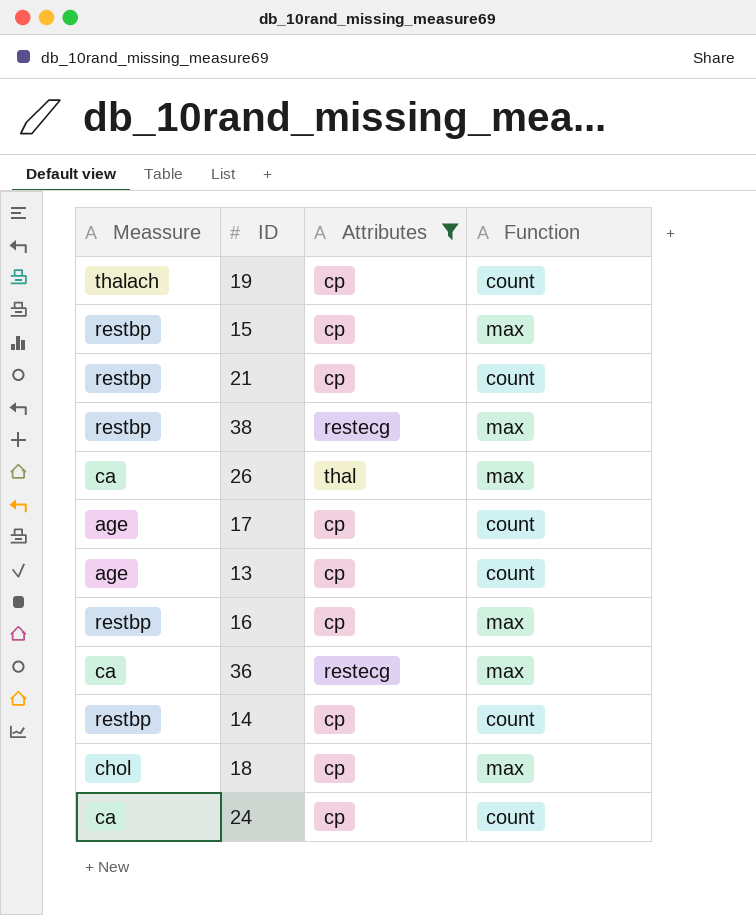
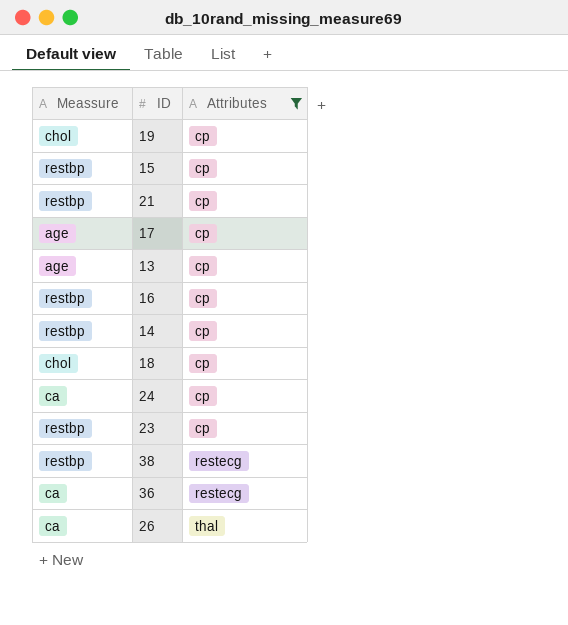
row order: none -> Attributes ascending
column Function | position: 4 -> none
19 | Meassure: thalach -> chol
row 23: none -> restbp | cp

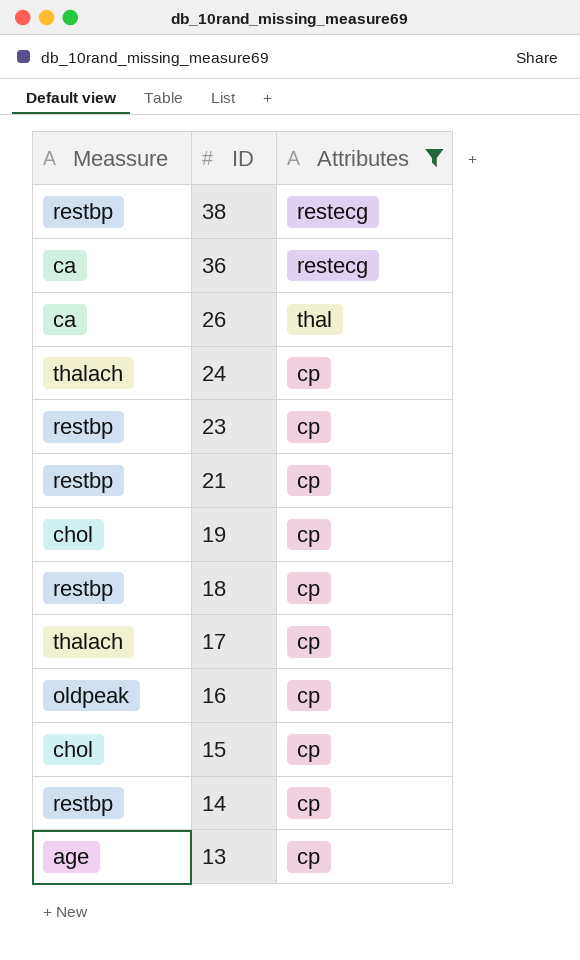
row order: Attributes ascending -> ID descending
24 | Meassure: ca -> thalach
18 | Meassure: chol -> restbp
17 | Meassure: age -> thalach
16 | Meassure: restbp -> oldpeak
15 | Meassure: restbp -> chol

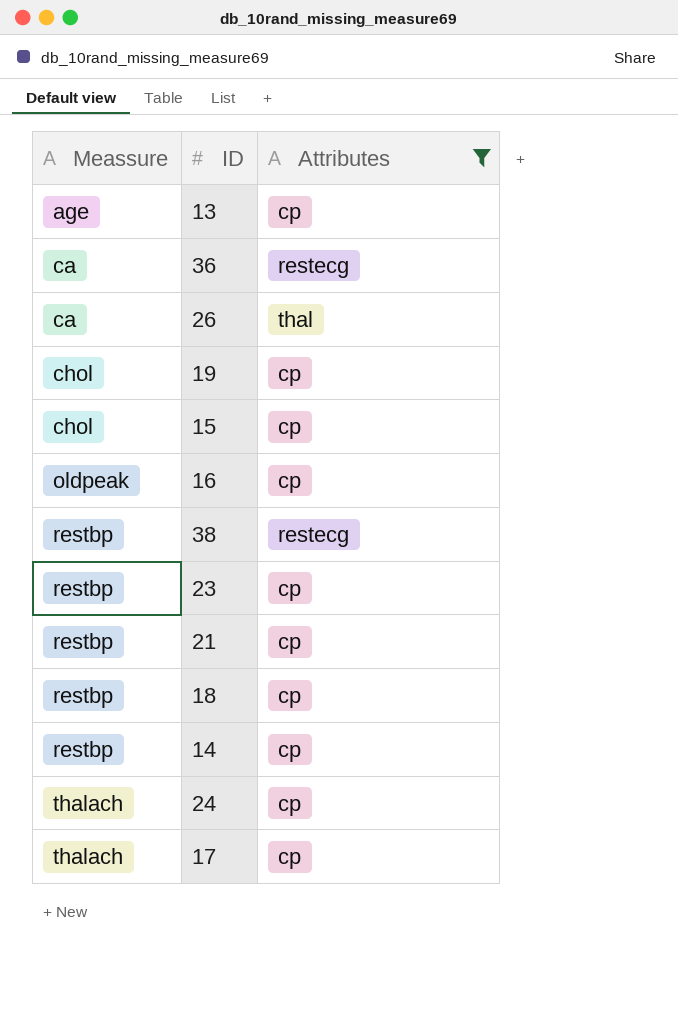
row order: ID descending -> Meassure ascending

